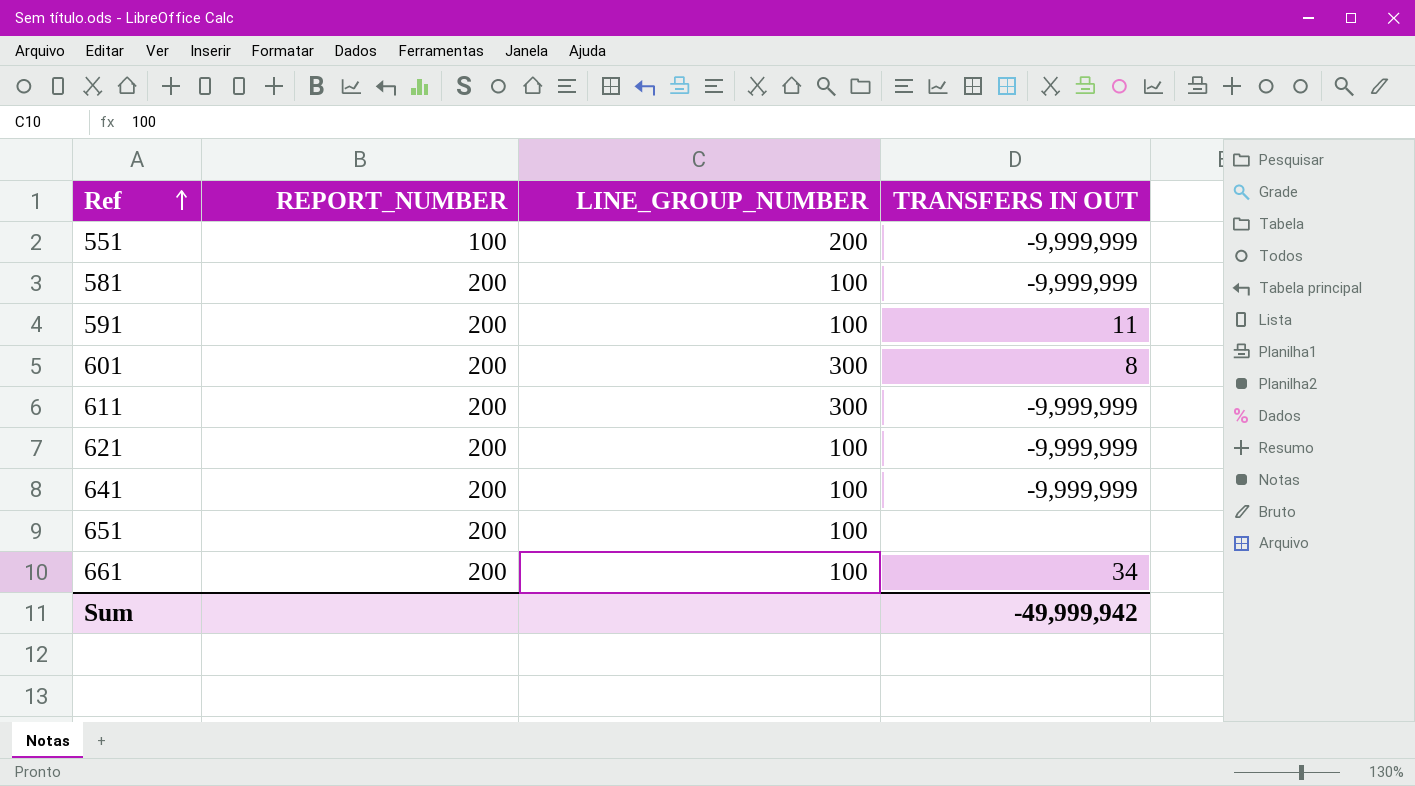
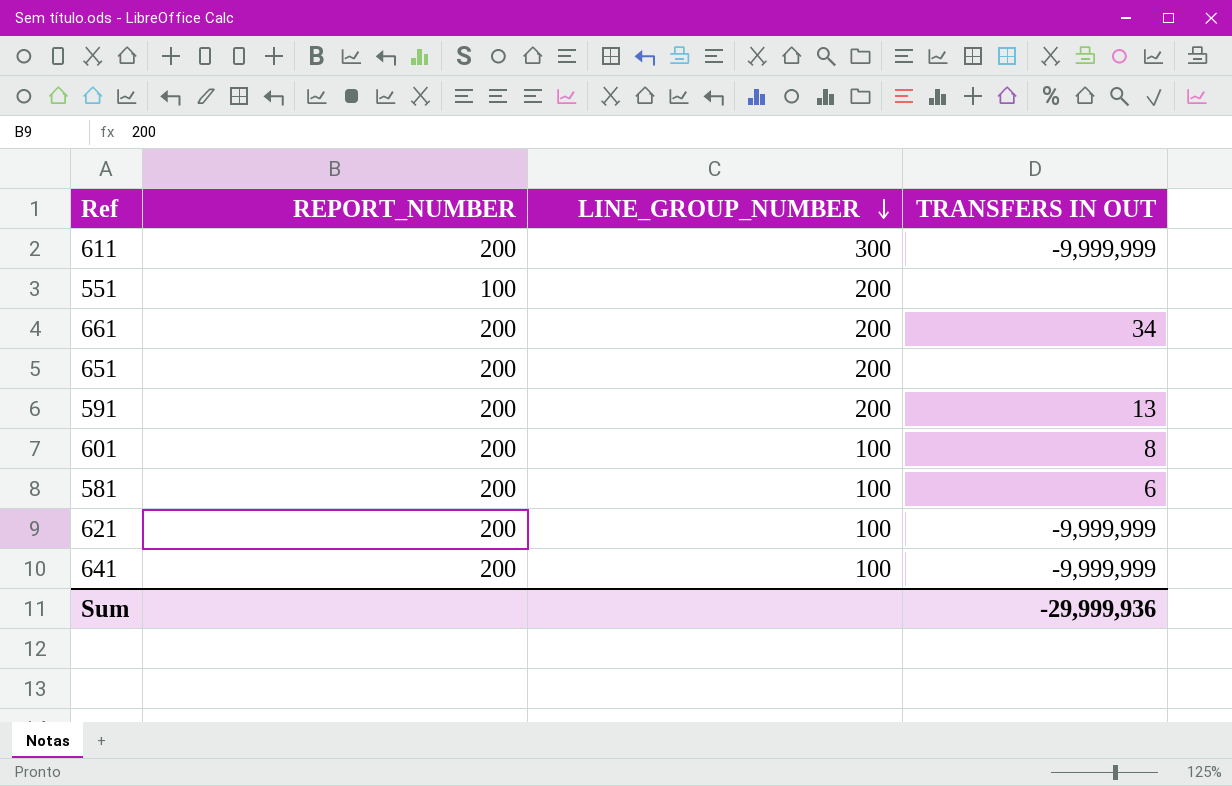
row order: Ref ascending -> LINE_GROUP_NUMBER descending
551 | TRANSFERS IN OUT: -9,999,999 -> none
661 | LINE_GROUP_NUMBER: 100 -> 200
651 | LINE_GROUP_NUMBER: 100 -> 200
591 | LINE_GROUP_NUMBER: 100 -> 200
591 | TRANSFERS IN OUT: 11 -> 13
601 | LINE_GROUP_NUMBER: 300 -> 100
581 | TRANSFERS IN OUT: -9,999,999 -> 6
Sum | TRANSFERS IN OUT: -49,999,942 -> -29,999,936

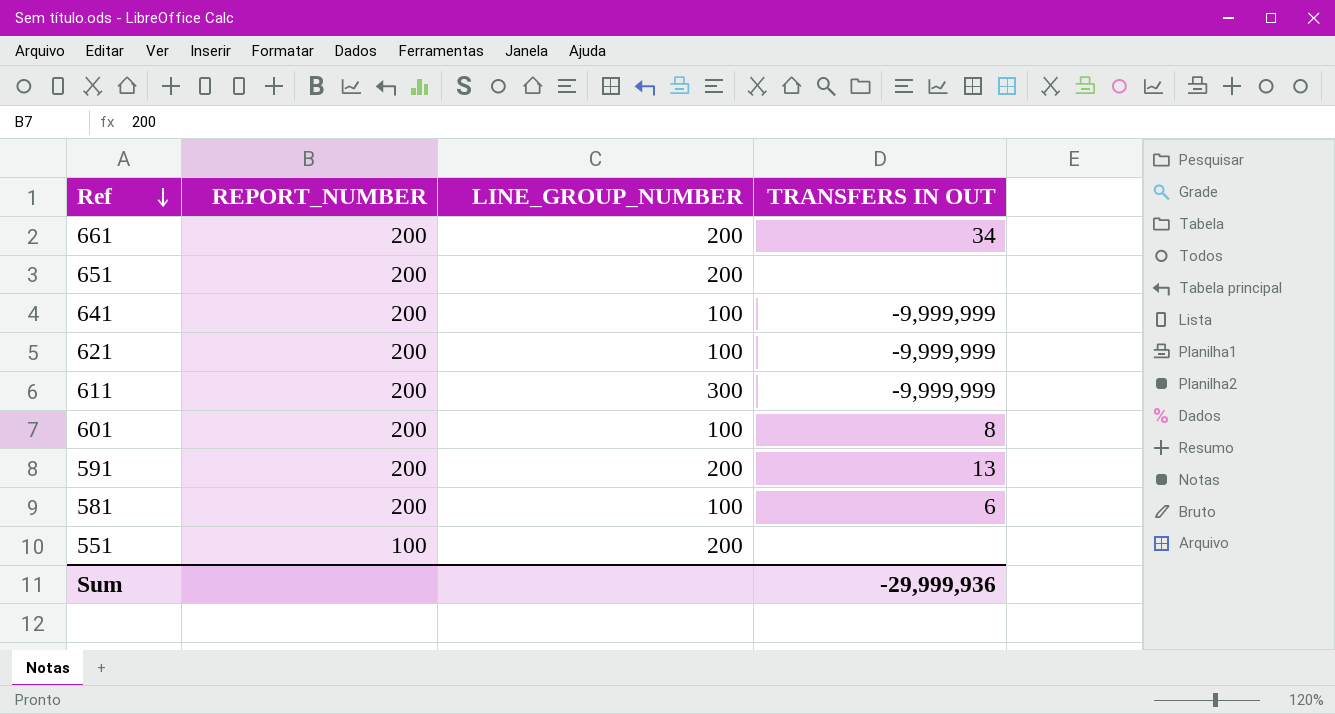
row order: LINE_GROUP_NUMBER descending -> Ref descending

